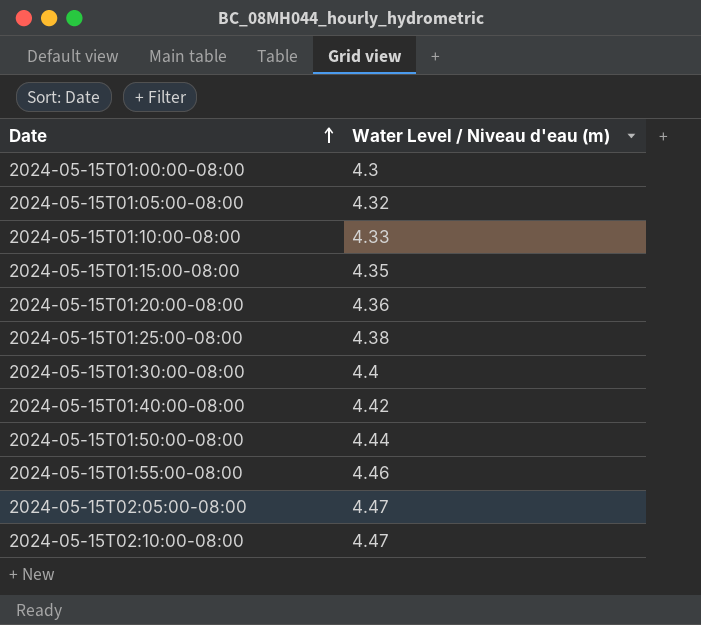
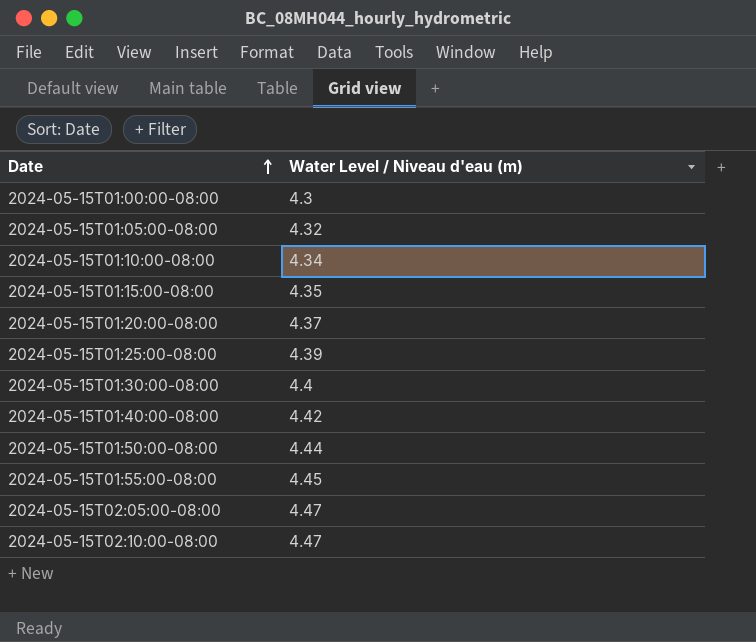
2024-05-15T01:10:00-08:00 | Water Level / Niveau d'eau (m): 4.33 -> 4.34
2024-05-15T01:20:00-08:00 | Water Level / Niveau d'eau (m): 4.36 -> 4.37
2024-05-15T01:25:00-08:00 | Water Level / Niveau d'eau (m): 4.38 -> 4.39
2024-05-15T01:55:00-08:00 | Water Level / Niveau d'eau (m): 4.46 -> 4.45

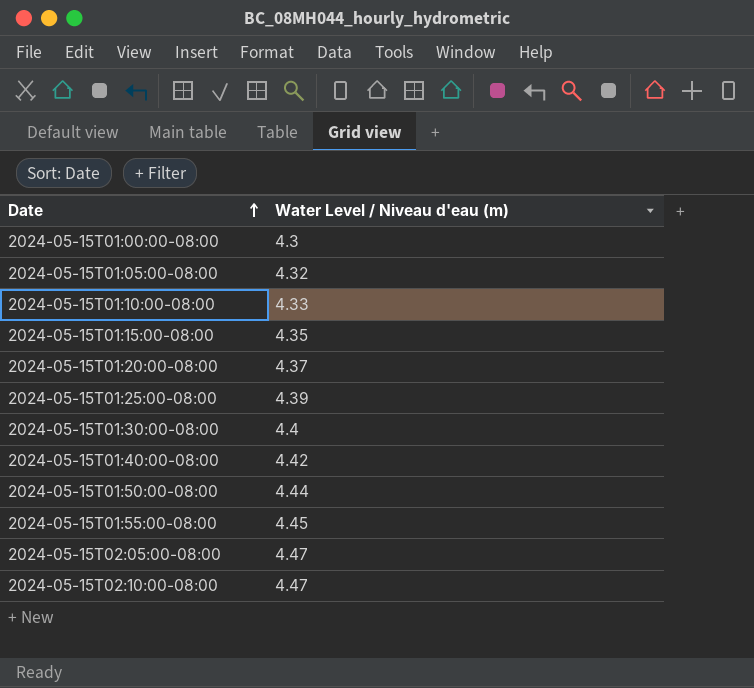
2024-05-15T01:10:00-08:00 | Water Level / Niveau d'eau (m): 4.34 -> 4.33

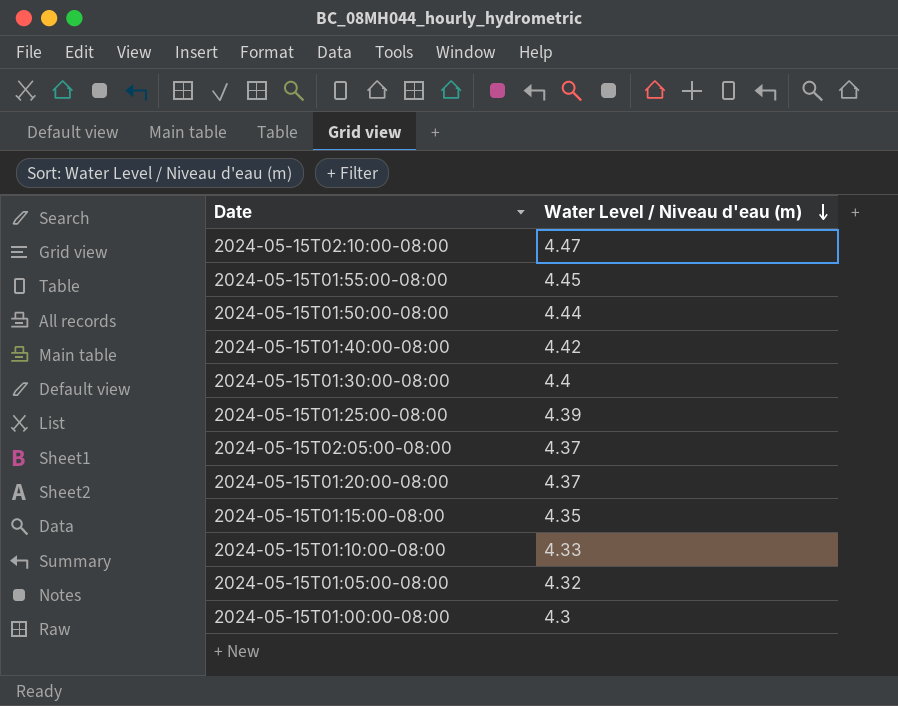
row order: Date ascending -> Water Level / Niveau d'eau (m) descending
2024-05-15T02:05:00-08:00 | Water Level / Niveau d'eau (m): 4.47 -> 4.37

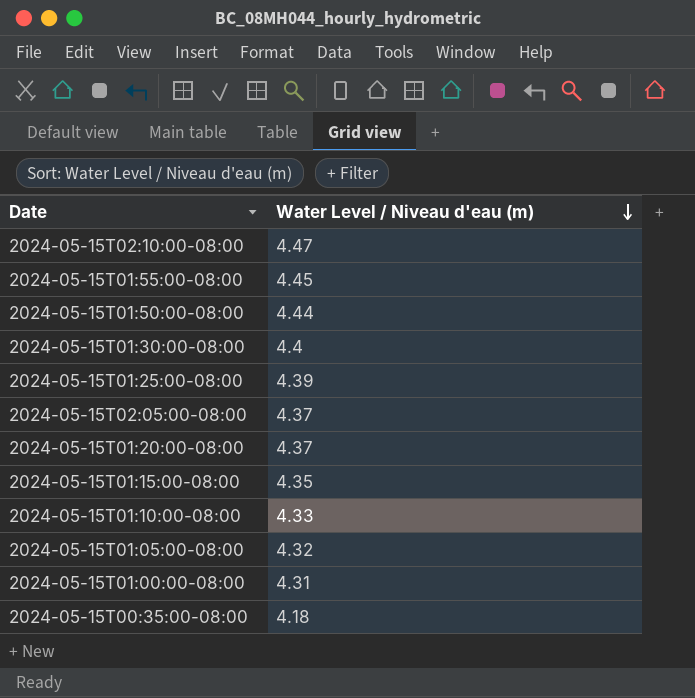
row 2024-05-15T01:40:00-08:00: 4.42 -> none
2024-05-15T01:00:00-08:00 | Water Level / Niveau d'eau (m): 4.3 -> 4.31
row 2024-05-15T00:35:00-08:00: none -> 4.18

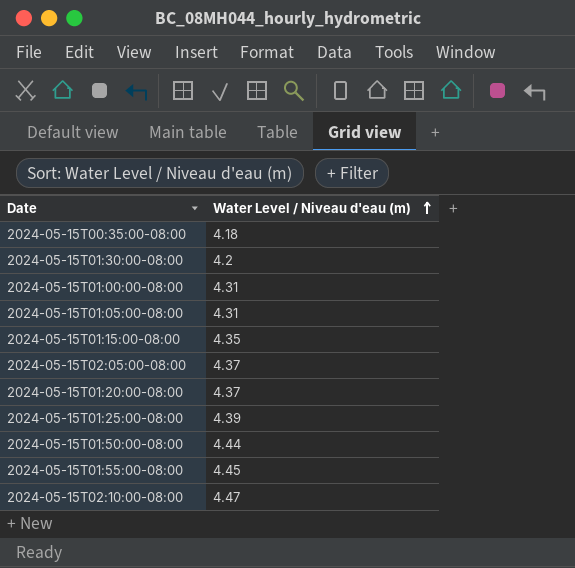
row order: Water Level / Niveau d'eau (m) descending -> Water Level / Niveau d'eau (m) ascending
row 2024-05-15T01:10:00-08:00: 4.33 -> none
2024-05-15T01:30:00-08:00 | Water Level / Niveau d'eau (m): 4.4 -> 4.2
2024-05-15T01:05:00-08:00 | Water Level / Niveau d'eau (m): 4.32 -> 4.31

